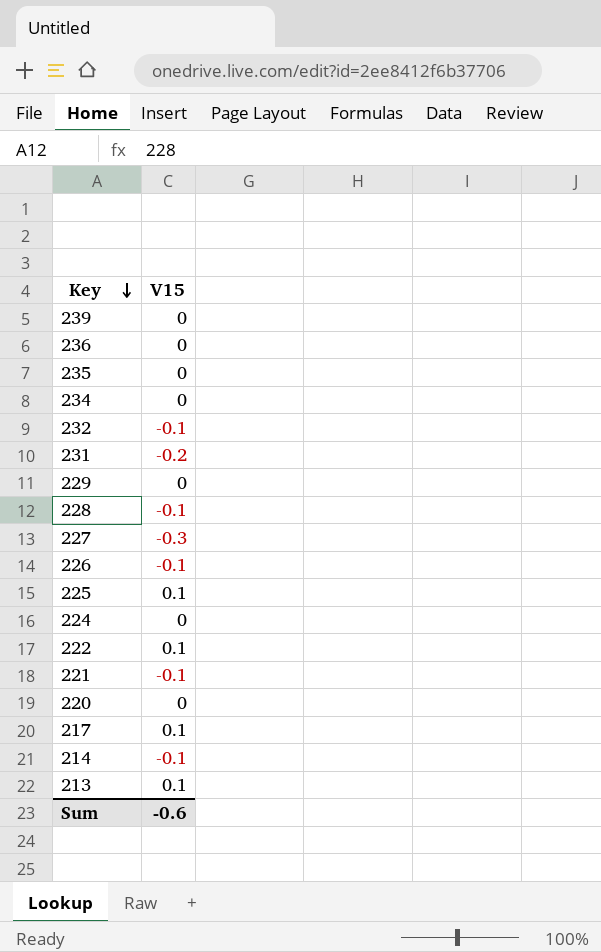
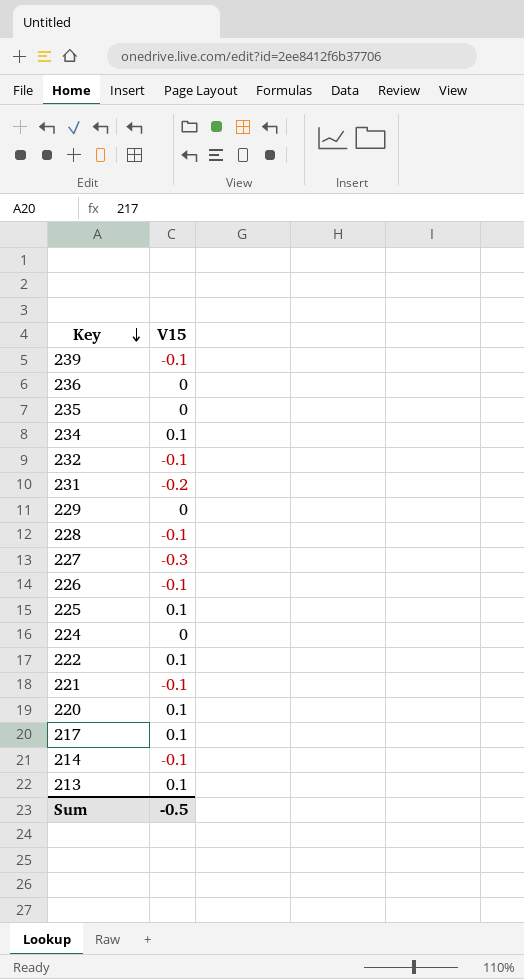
239 | V15: 0 -> -0.1
234 | V15: 0 -> 0.1
220 | V15: 0 -> 0.1
Sum | V15: -0.6 -> -0.5

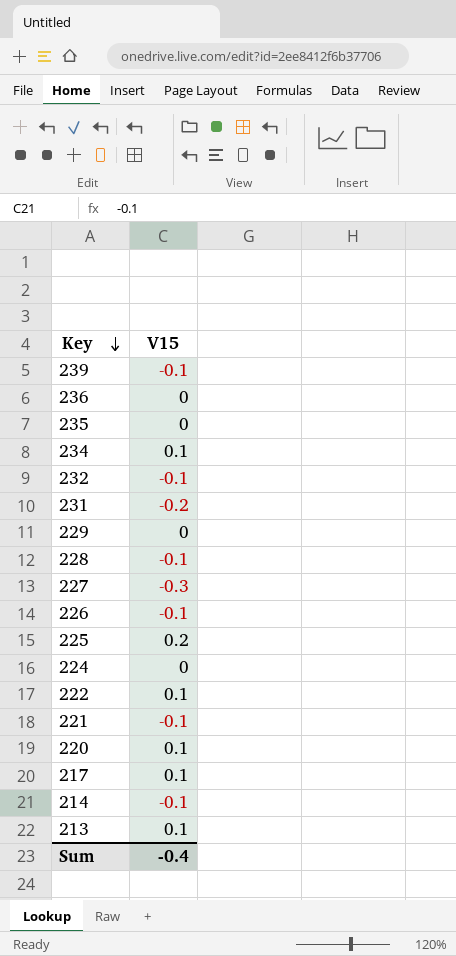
225 | V15: 0.1 -> 0.2
Sum | V15: -0.5 -> -0.4

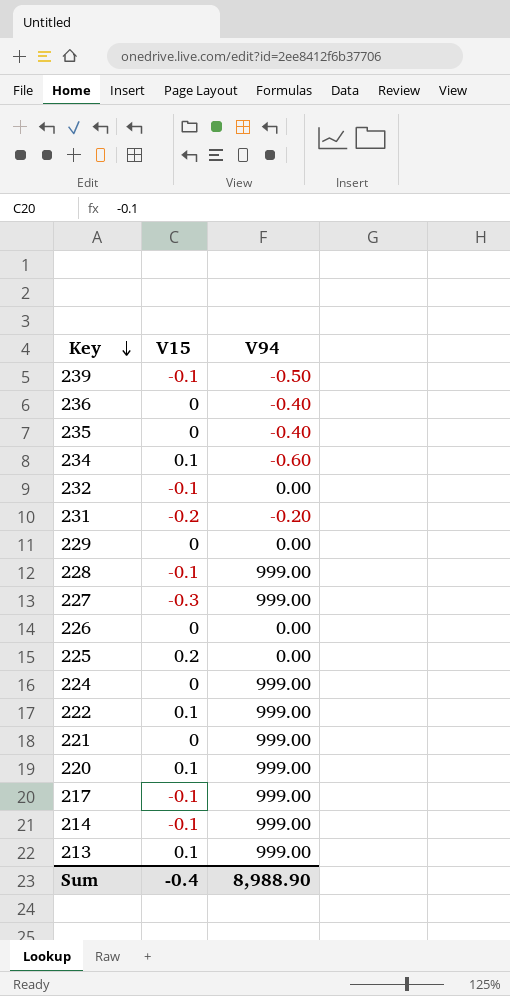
column V94 | position: none -> 3
226 | V15: -0.1 -> 0
221 | V15: -0.1 -> 0
217 | V15: 0.1 -> -0.1

